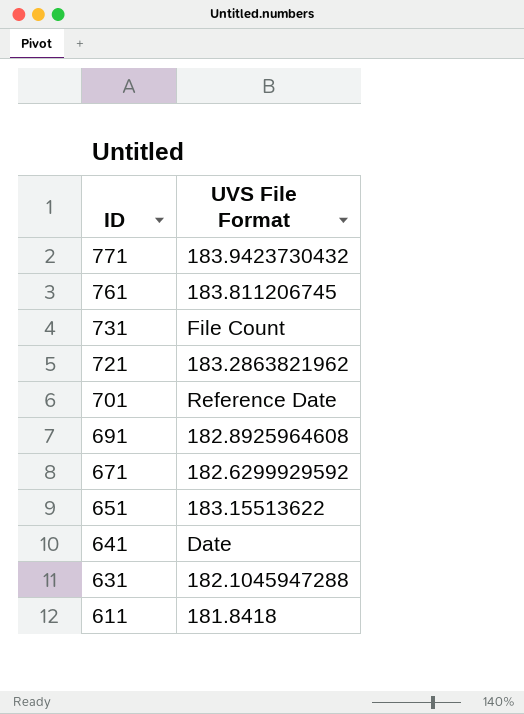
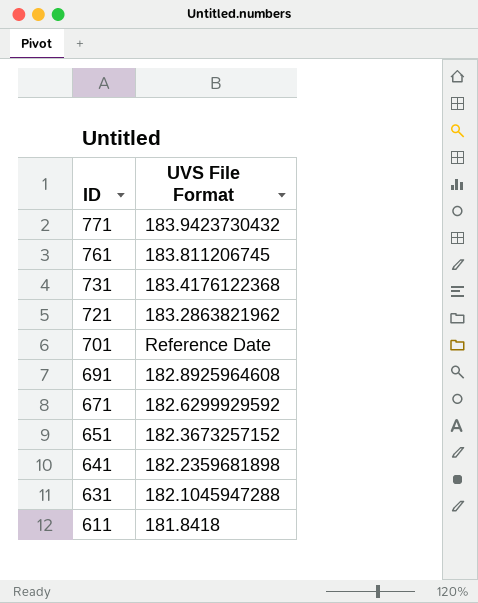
731 | UVS File Format: File Count -> 183.4176122368
651 | UVS File Format: 183.15513622 -> 182.3673257152
641 | UVS File Format: Date -> 182.2359681898

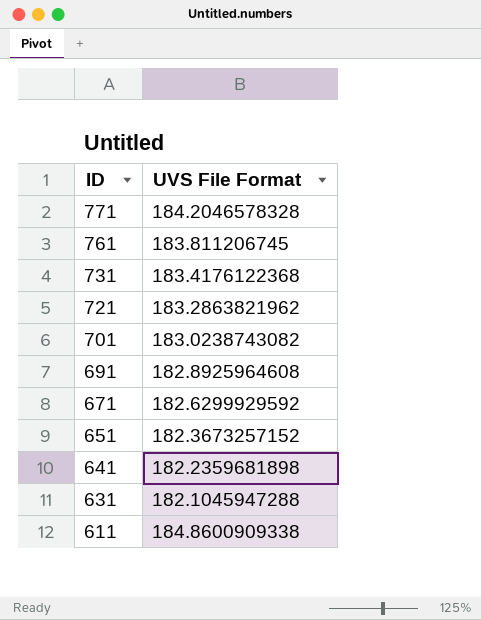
771 | UVS File Format: 183.9423730432 -> 184.2046578328
701 | UVS File Format: Reference Date -> 183.0238743082
611 | UVS File Format: 181.8418 -> 184.8600909338

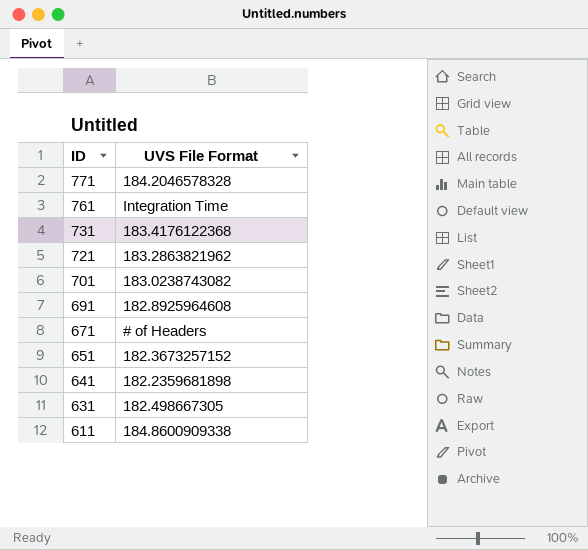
761 | UVS File Format: 183.811206745 -> Integration Time
671 | UVS File Format: 182.6299929592 -> # of Headers
631 | UVS File Format: 182.1045947288 -> 182.498667305

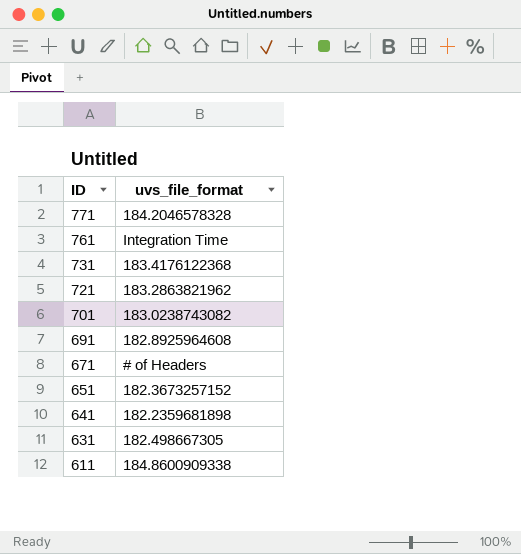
column name: UVS File Format -> uvs_file_format

